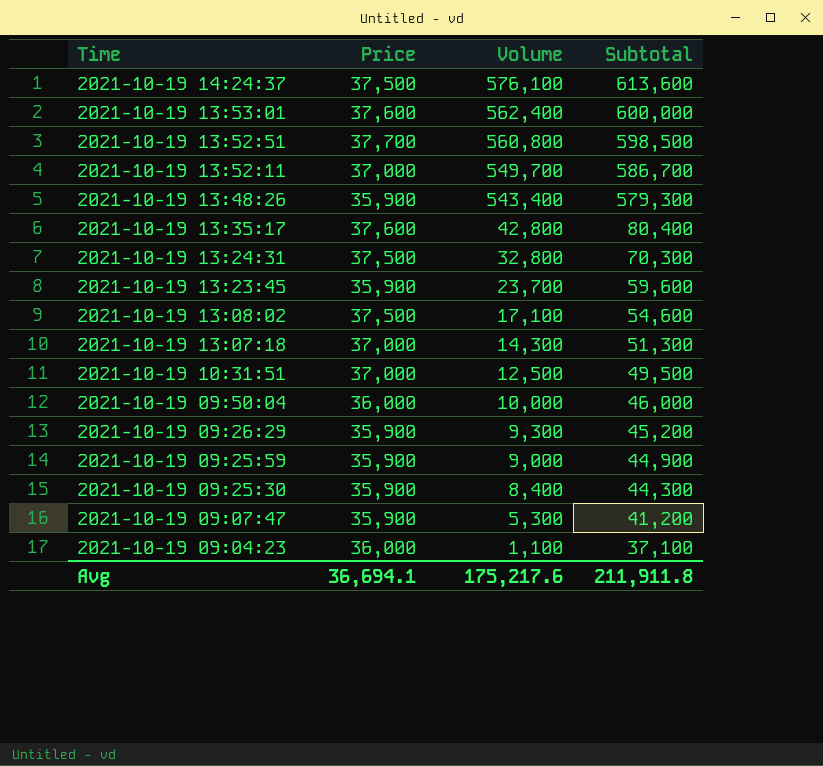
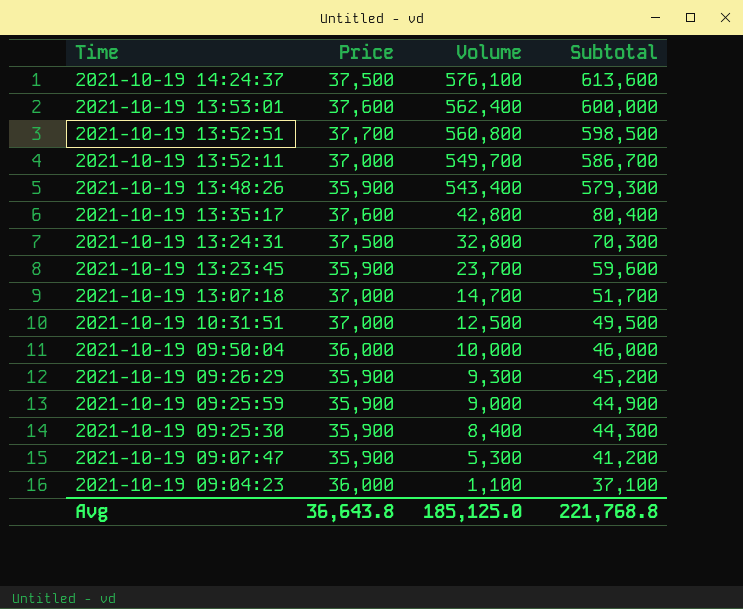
row 2021-10-19 13:08:02: 37,500 | 17,100 | 54,600 -> none
2021-10-19 13:07:18 | Volume: 14,300 -> 14,700
2021-10-19 13:07:18 | Subtotal: 51,300 -> 51,700
Avg | Price: 36,694.1 -> 36,643.8
Avg | Volume: 175,217.6 -> 185,125.0
Avg | Subtotal: 211,911.8 -> 221,768.8

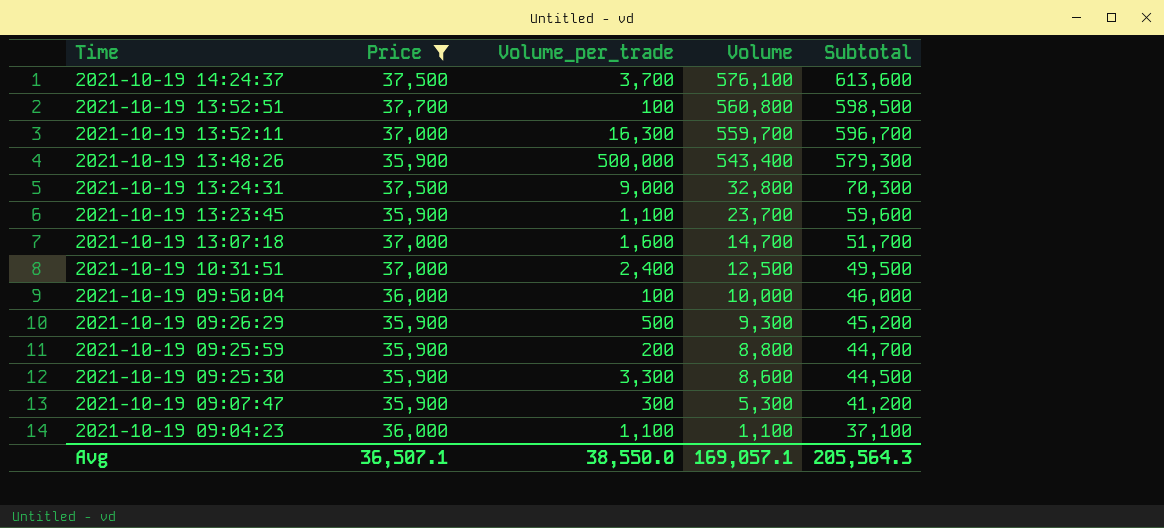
filter: none -> Price != 37,600
column Volume_per_trade | position: none -> 3
2021-10-19 13:52:11 | Volume: 549,700 -> 559,700
2021-10-19 13:52:11 | Subtotal: 586,700 -> 596,700
2021-10-19 09:25:59 | Volume: 9,000 -> 8,800
2021-10-19 09:25:59 | Subtotal: 44,900 -> 44,700
2021-10-19 09:25:30 | Volume: 8,400 -> 8,600
2021-10-19 09:25:30 | Subtotal: 44,300 -> 44,500
Avg | Price: 36,643.8 -> 36,507.1
Avg | Volume: 185,125.0 -> 169,057.1
Avg | Subtotal: 221,768.8 -> 205,564.3

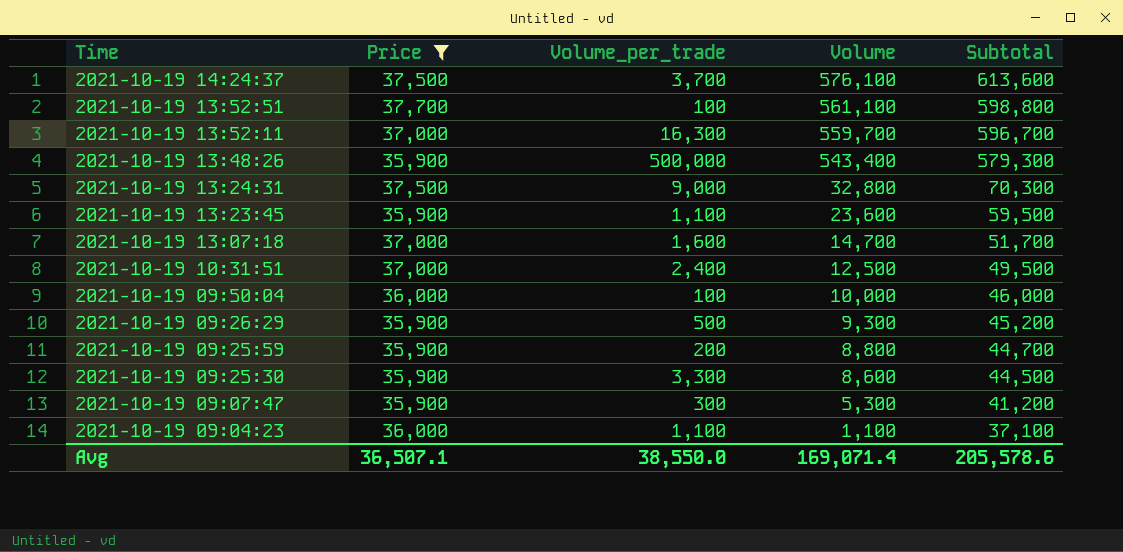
2021-10-19 13:52:51 | Volume: 560,800 -> 561,100
2021-10-19 13:52:51 | Subtotal: 598,500 -> 598,800
2021-10-19 13:23:45 | Volume: 23,700 -> 23,600
2021-10-19 13:23:45 | Subtotal: 59,600 -> 59,500
Avg | Volume: 169,057.1 -> 169,071.4
Avg | Subtotal: 205,564.3 -> 205,578.6

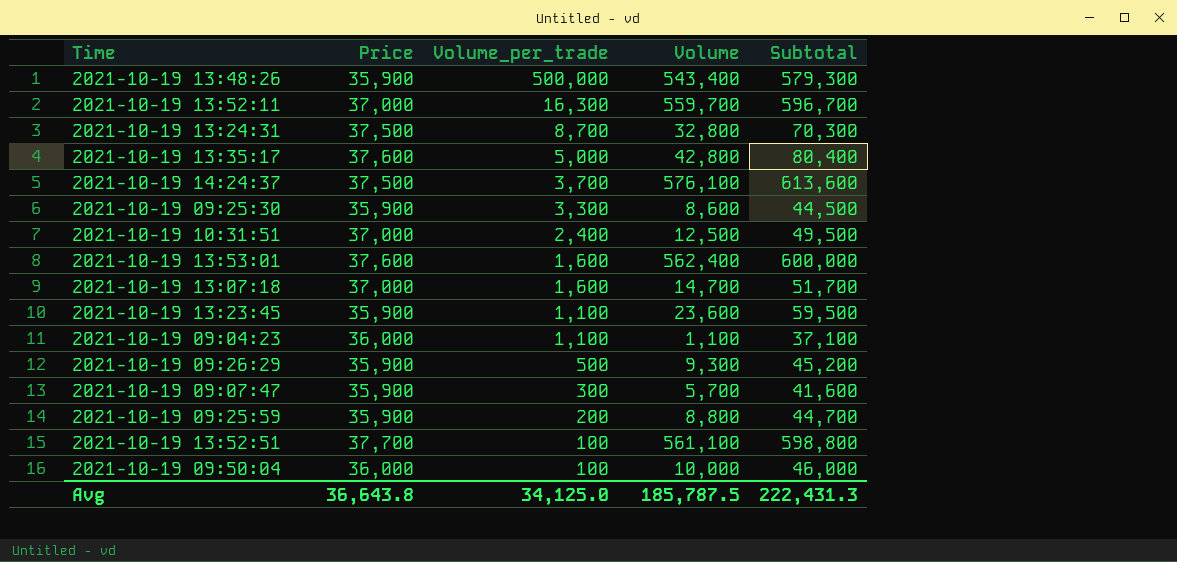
filter: Price != 37,600 -> none
row order: Time descending -> Volume_per_trade descending
2021-10-19 13:24:31 | Volume_per_trade: 9,000 -> 8,700
2021-10-19 09:07:47 | Volume: 5,300 -> 5,700
2021-10-19 09:07:47 | Subtotal: 41,200 -> 41,600
Avg | Price: 36,507.1 -> 36,643.8
Avg | Volume_per_trade: 38,550.0 -> 34,125.0
Avg | Volume: 169,071.4 -> 185,787.5
Avg | Subtotal: 205,578.6 -> 222,431.3

